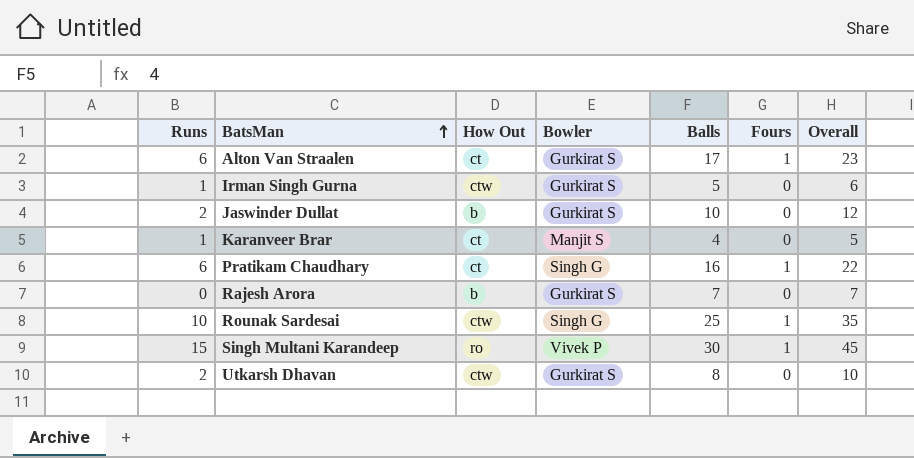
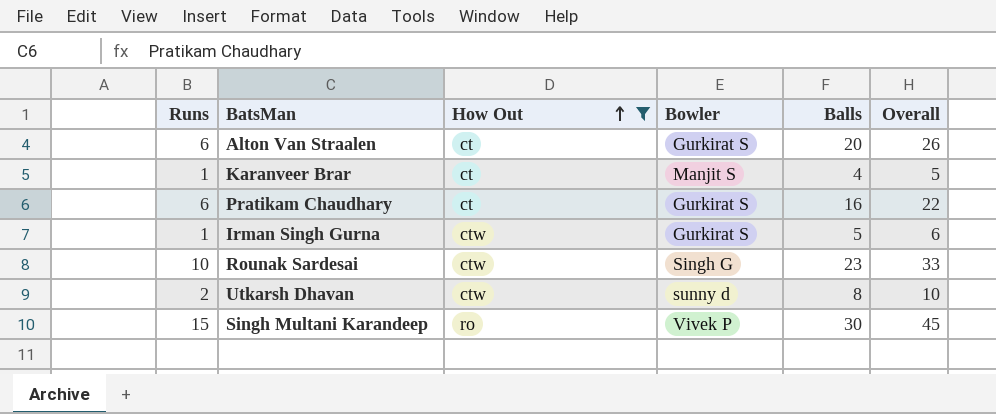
filter: none -> How Out != b
row order: BatsMan ascending -> How Out ascending
column Fours | position: 6 -> none
Alton Van Straalen | Balls: 17 -> 20
Alton Van Straalen | Overall: 23 -> 26
Pratikam Chaudhary | Bowler: Singh G -> Gurkirat S
Rounak Sardesai | Balls: 25 -> 23
Rounak Sardesai | Overall: 35 -> 33
Utkarsh Dhavan | Bowler: Gurkirat S -> sunny d

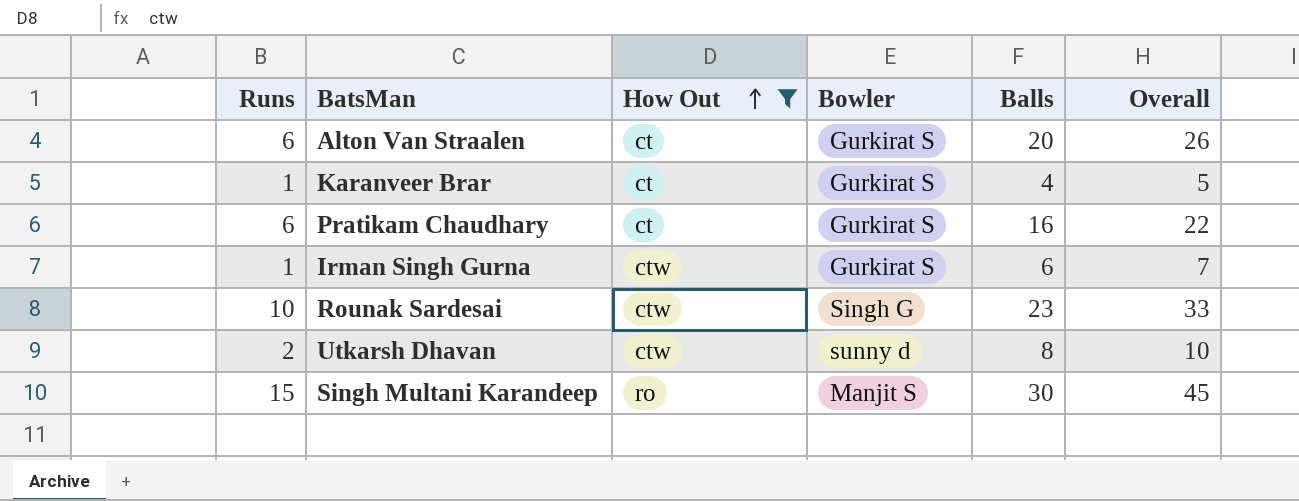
Karanveer Brar | Bowler: Manjit S -> Gurkirat S
Irman Singh Gurna | Balls: 5 -> 6
Irman Singh Gurna | Overall: 6 -> 7
Singh Multani Karandeep | Bowler: Vivek P -> Manjit S

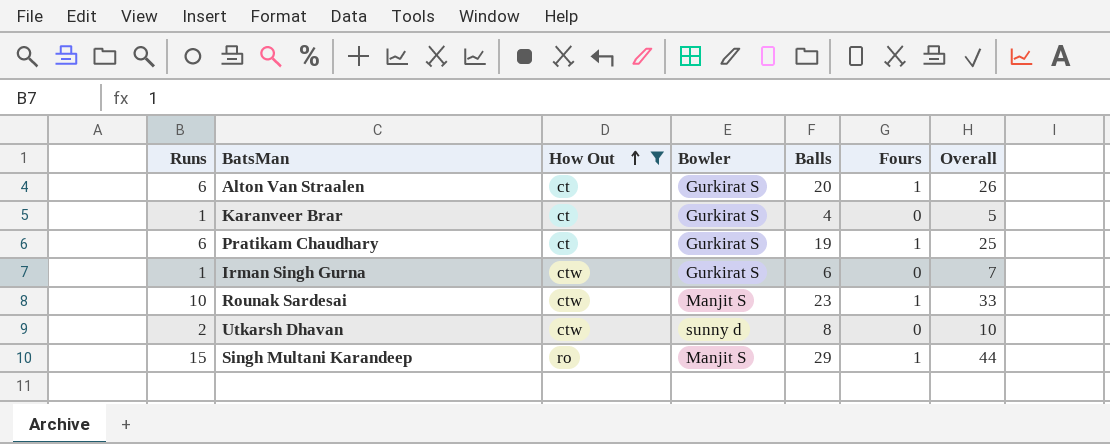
column Fours | position: none -> 6
Pratikam Chaudhary | Balls: 16 -> 19
Pratikam Chaudhary | Overall: 22 -> 25
Rounak Sardesai | Bowler: Singh G -> Manjit S
Singh Multani Karandeep | Balls: 30 -> 29
Singh Multani Karandeep | Overall: 45 -> 44

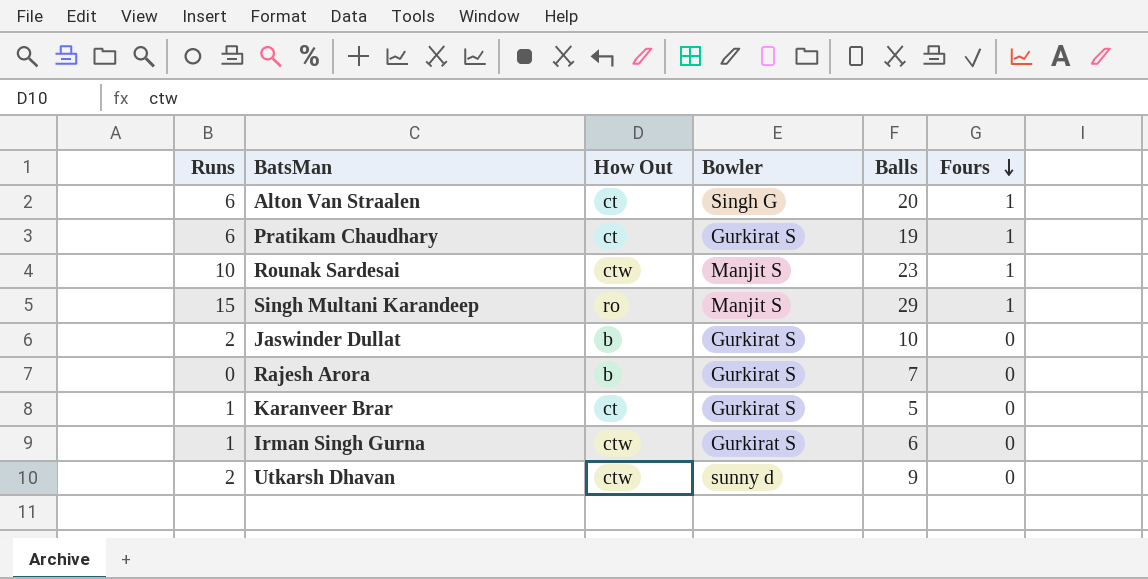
filter: How Out != b -> none
row order: How Out ascending -> Fours descending
column Overall | formula: [Runs] + [Balls] -> none
Alton Van Straalen | Bowler: Gurkirat S -> Singh G
Karanveer Brar | Balls: 4 -> 5
Utkarsh Dhavan | Balls: 8 -> 9

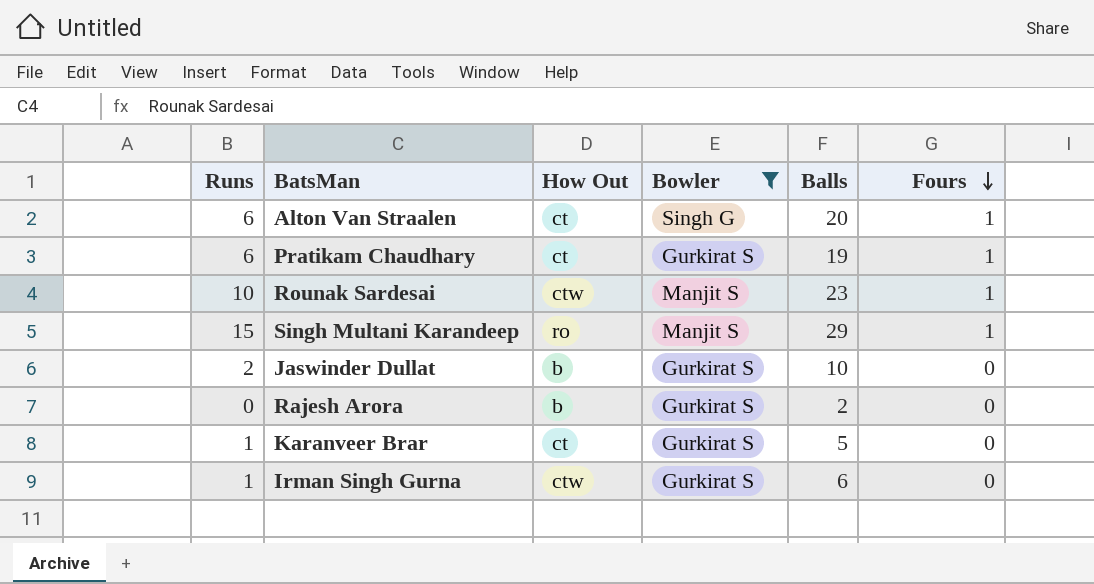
filter: none -> Bowler != sunny d
Rajesh Arora | Balls: 7 -> 2

